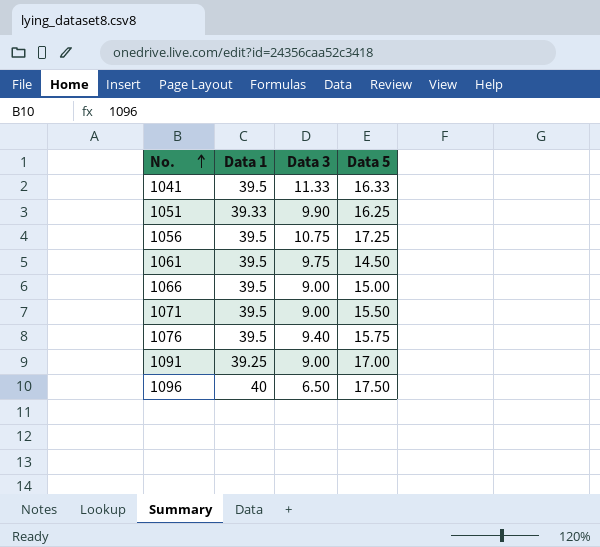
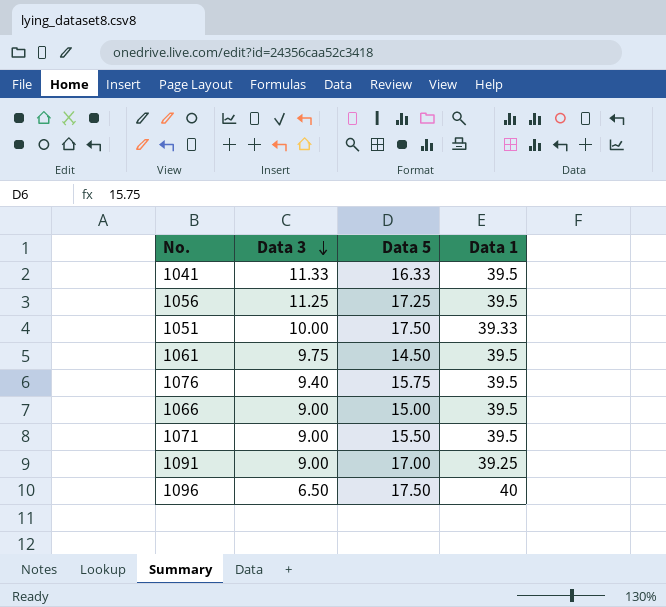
row order: No. ascending -> Data 3 descending
column Data 1 | position: 2 -> 4
1056 | Data 3: 10.75 -> 11.25
1051 | Data 3: 9.90 -> 10.00
1051 | Data 5: 16.25 -> 17.50

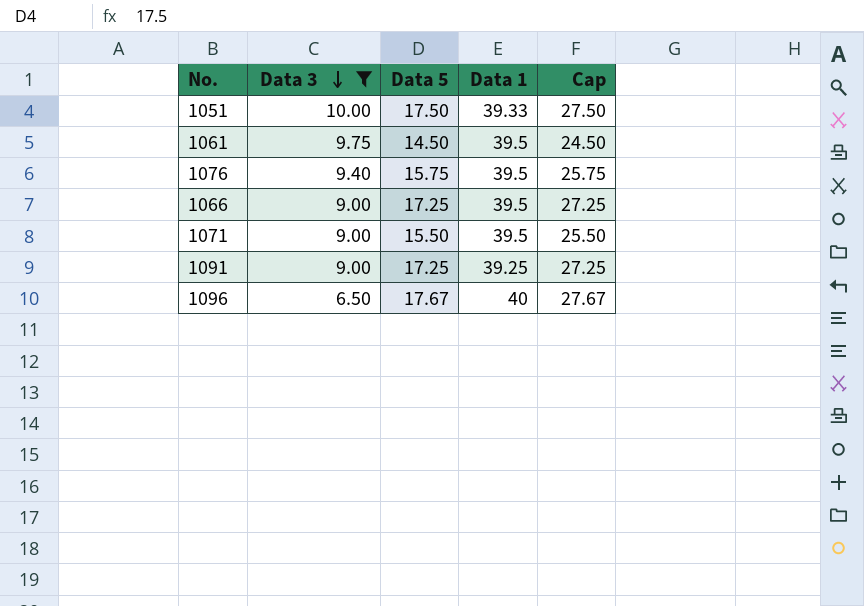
filter: none -> Data 3 <= 10.00
column Cap | formula: none -> [Data 5] + 10
1066 | Data 5: 15.00 -> 17.25
1091 | Data 5: 17.00 -> 17.25
1096 | Data 5: 17.50 -> 17.67

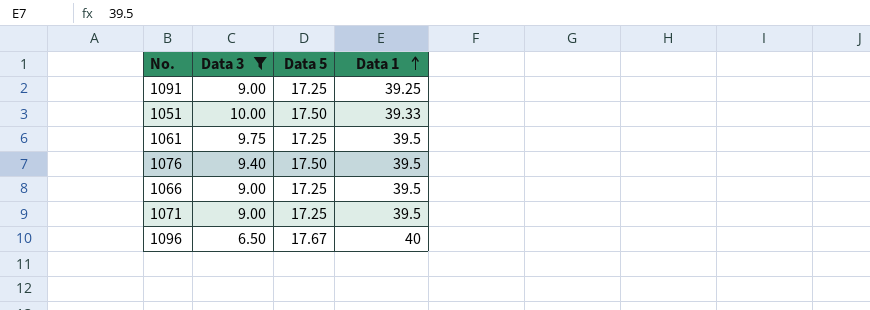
row order: Data 3 descending -> Data 1 ascending
column Cap | formula: [Data 5] + 10 -> none
1061 | Data 5: 14.50 -> 17.25
1076 | Data 5: 15.75 -> 17.50
1071 | Data 5: 15.50 -> 17.25

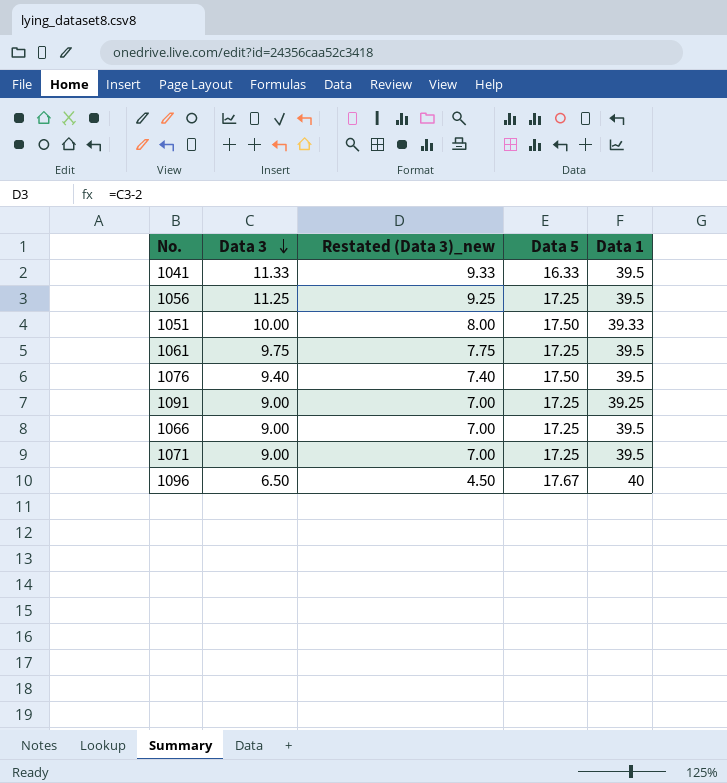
filter: Data 3 <= 10.00 -> none
row order: Data 1 ascending -> Data 3 descending
column Restated (Data 3)_new | formula: none -> [Data 3] - 2

